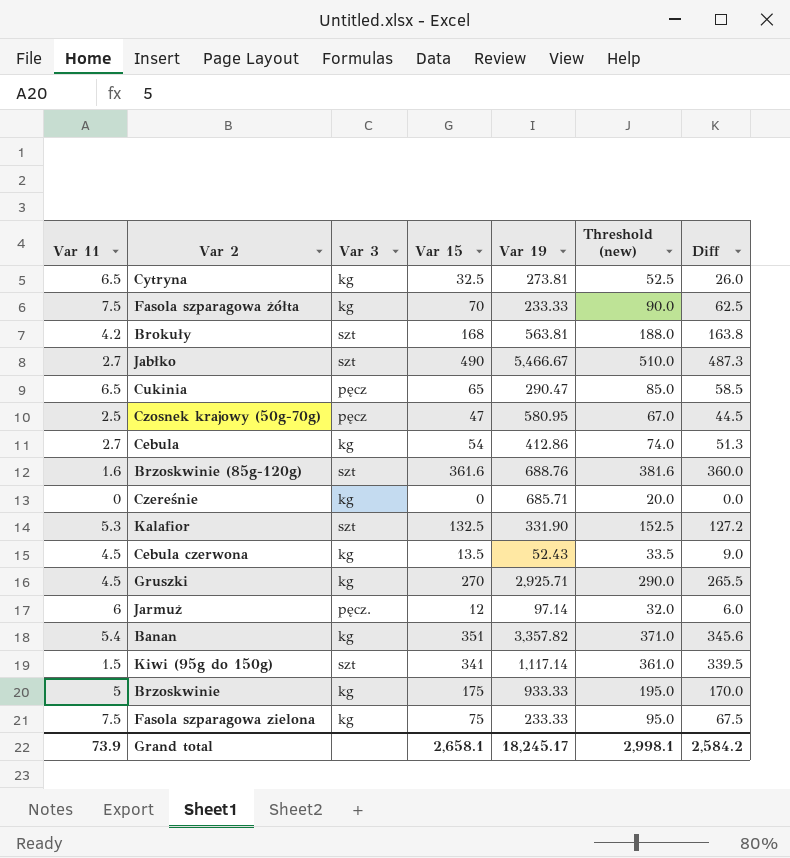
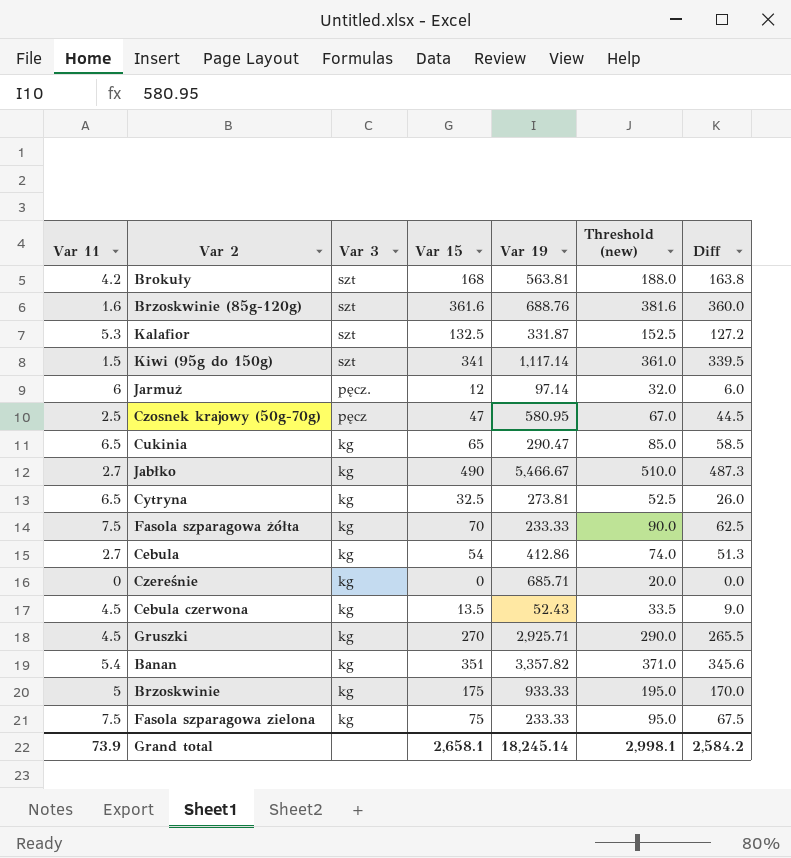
row order: none -> Var 3 descending
Kalafior | Var 19: 331.90 -> 331.87
Cukinia | Var 3: pęcz -> kg
Jabłko | Var 3: szt -> kg
Grand total | Var 19: 18,245.17 -> 18,245.14

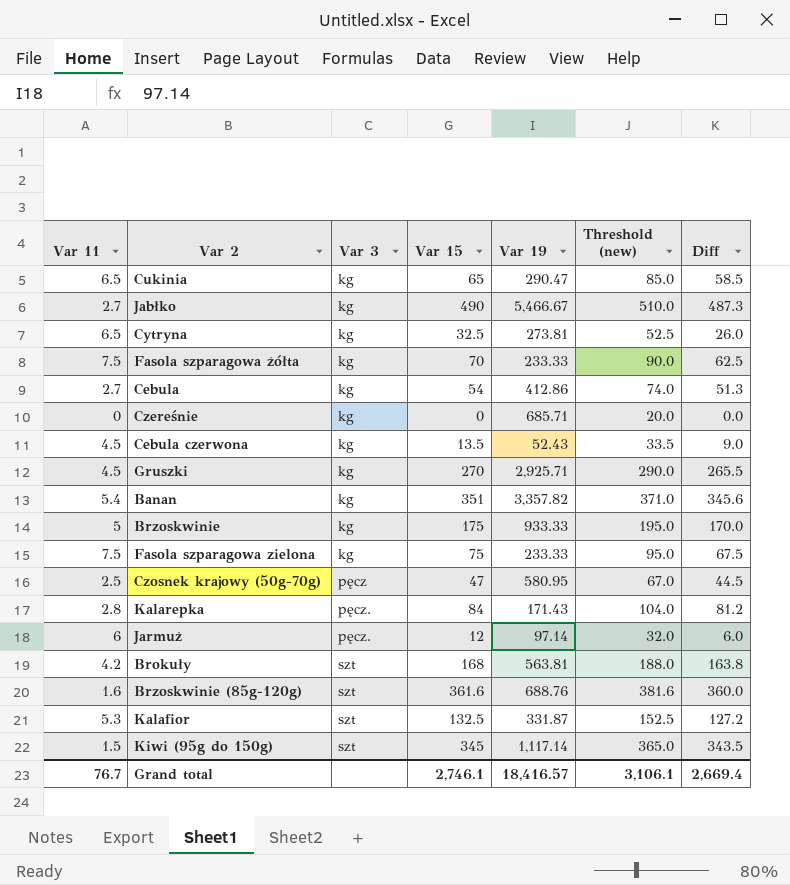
row order: Var 3 descending -> Var 3 ascending
row Kalarepka: none -> 2.8 | pęcz. | 84 | 171.43 | 104.0 | 81.2
Kiwi (95g do 150g) | Var 15: 341 -> 345
Kiwi (95g do 150g) | Threshold (new): 361.0 -> 365.0
Kiwi (95g do 150g) | Diff: 339.5 -> 343.5
Grand total | Var 11: 73.9 -> 76.7
Grand total | Var 15: 2,658.1 -> 2,746.1
Grand total | Var 19: 18,245.14 -> 18,416.57
Grand total | Threshold (new): 2,998.1 -> 3,106.1
Grand total | Diff: 2,584.2 -> 2,669.4

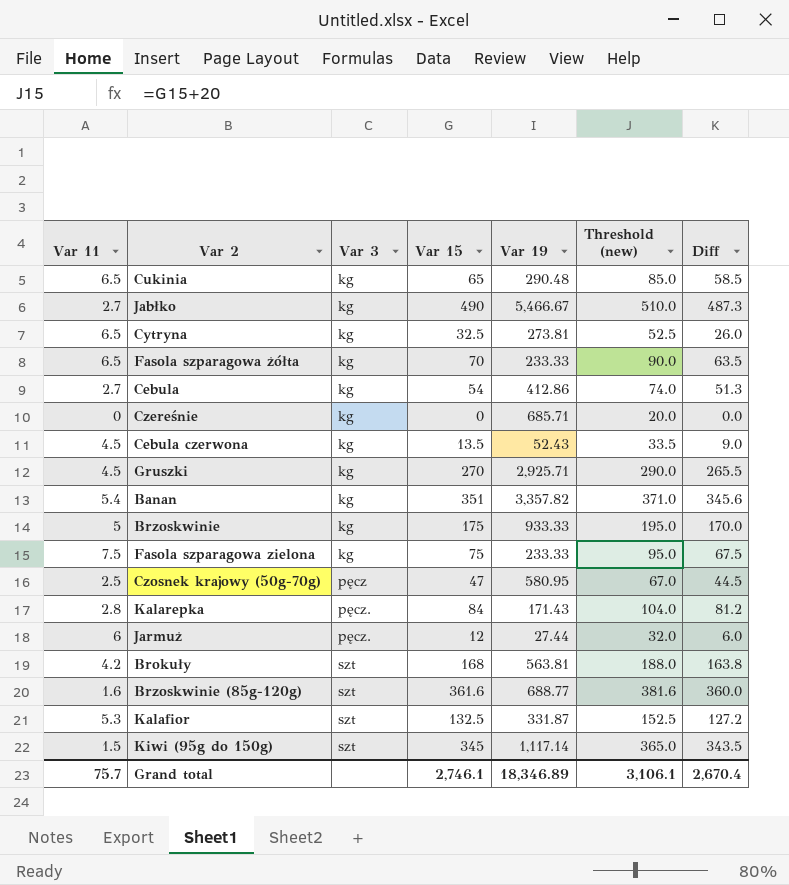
Cukinia | Var 19: 290.47 -> 290.48
Fasola szparagowa żółta | Var 11: 7.5 -> 6.5
Fasola szparagowa żółta | Diff: 62.5 -> 63.5
Jarmuż | Var 19: 97.14 -> 27.44
Brzoskwinie (85g-120g) | Var 19: 688.76 -> 688.77
Grand total | Var 11: 76.7 -> 75.7
Grand total | Var 19: 18,416.57 -> 18,346.89
Grand total | Diff: 2,669.4 -> 2,670.4

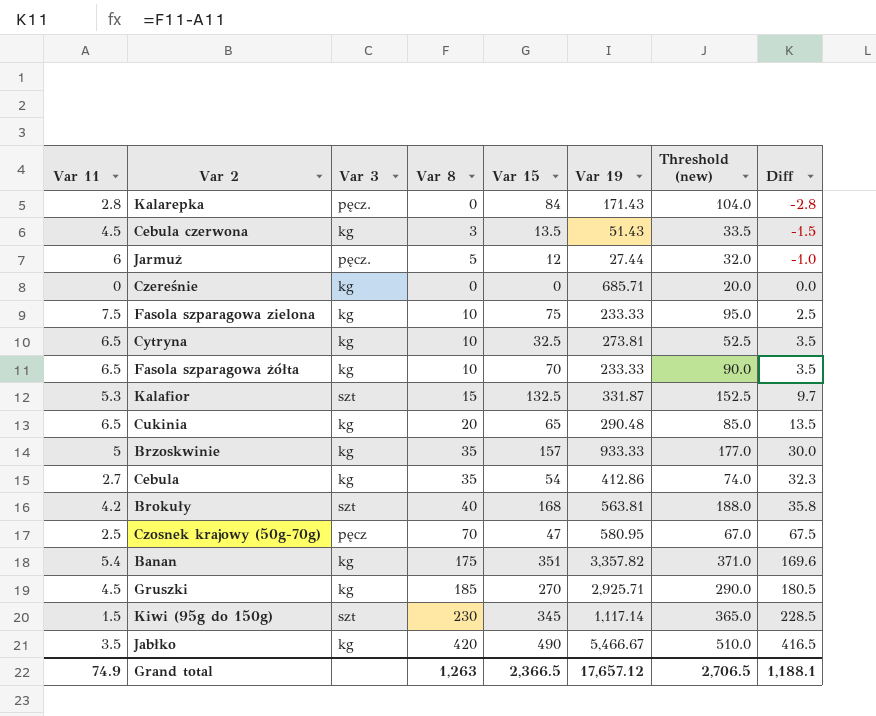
row order: Var 3 ascending -> Diff ascending
column Var 8 | position: none -> 4
column Diff | formula: [Var 15] - [Var 11] -> [Var 8] - [Var 11]
row Brzoskwinie (85g-120g): 1.6 | szt | 361.6 | 688.77 | 381.6 | 360.0 -> none
Cebula czerwona | Var 19: 52.43 -> 51.43
Brzoskwinie | Var 15: 175 -> 157
Brzoskwinie | Threshold (new): 195.0 -> 177.0
Jabłko | Var 11: 2.7 -> 3.5
Grand total | Var 11: 75.7 -> 74.9
Grand total | Var 15: 2,746.1 -> 2,366.5
Grand total | Var 19: 18,346.89 -> 17,657.12
Grand total | Threshold (new): 3,106.1 -> 2,706.5
Grand total | Diff: 2,670.4 -> 1,188.1

